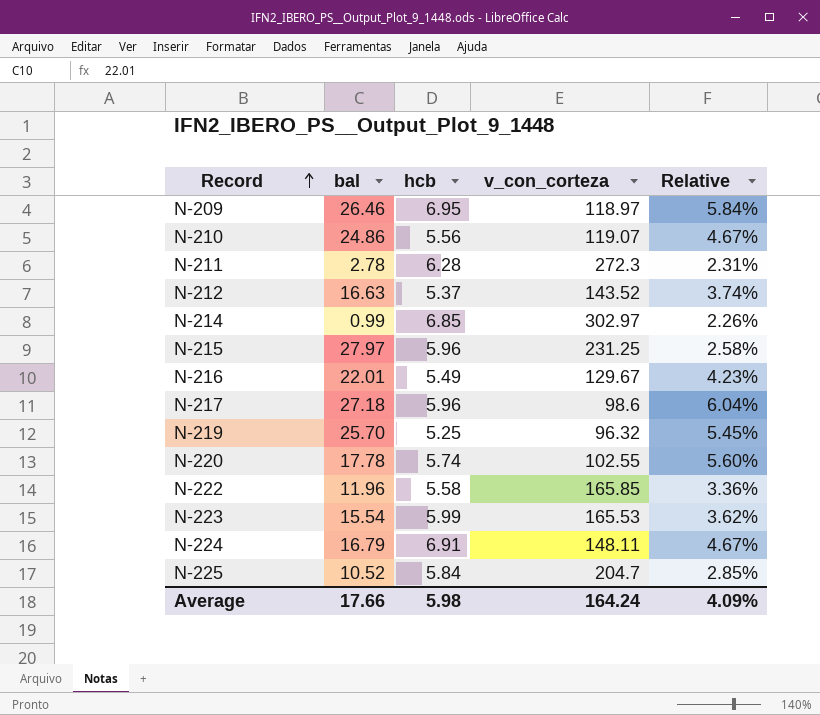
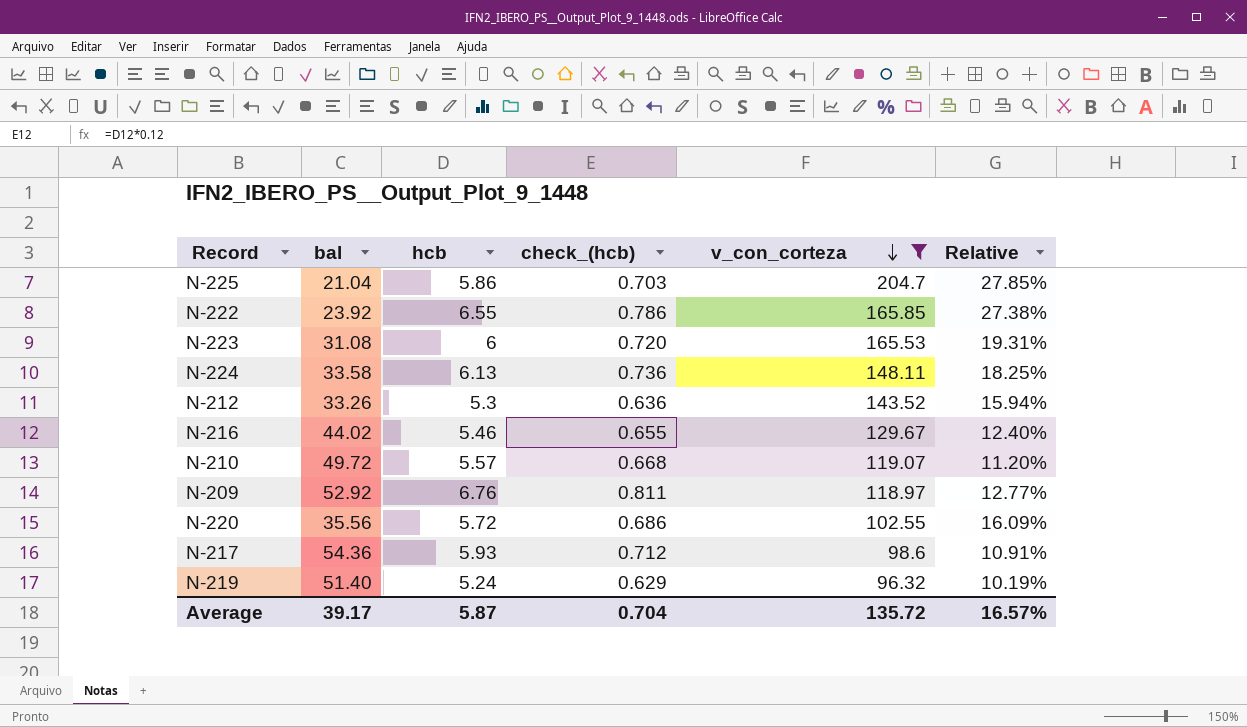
filter: none -> v_con_corteza <= 204.7
row order: Record ascending -> v_con_corteza descending
column check_(hcb) | formula: none -> [hcb] * 0.12
column Relative | formula: [hcb] / [v_con_corteza] -> [hcb] / [bal]
N-225 | bal: 10.52 -> 21.04
N-225 | hcb: 5.84 -> 5.86
N-222 | bal: 11.96 -> 23.92
N-222 | hcb: 5.58 -> 6.55
N-223 | bal: 15.54 -> 31.08
N-223 | hcb: 5.99 -> 6
N-224 | bal: 16.79 -> 33.58
N-224 | hcb: 6.91 -> 6.13
N-212 | bal: 16.63 -> 33.26
N-212 | hcb: 5.37 -> 5.3
N-216 | bal: 22.01 -> 44.02
N-216 | hcb: 5.49 -> 5.46
N-210 | bal: 24.86 -> 49.72
N-210 | hcb: 5.56 -> 5.57
N-209 | bal: 26.46 -> 52.92
N-209 | hcb: 6.95 -> 6.76
N-220 | bal: 17.78 -> 35.56
N-220 | hcb: 5.74 -> 5.72
N-217 | bal: 27.18 -> 54.36
N-217 | hcb: 5.96 -> 5.93
N-219 | bal: 25.70 -> 51.40
N-219 | hcb: 5.25 -> 5.24
Average | bal: 17.66 -> 39.17
Average | hcb: 5.98 -> 5.87
Average | v_con_corteza: 164.24 -> 135.72
Average | Relative: 4.09% -> 16.57%

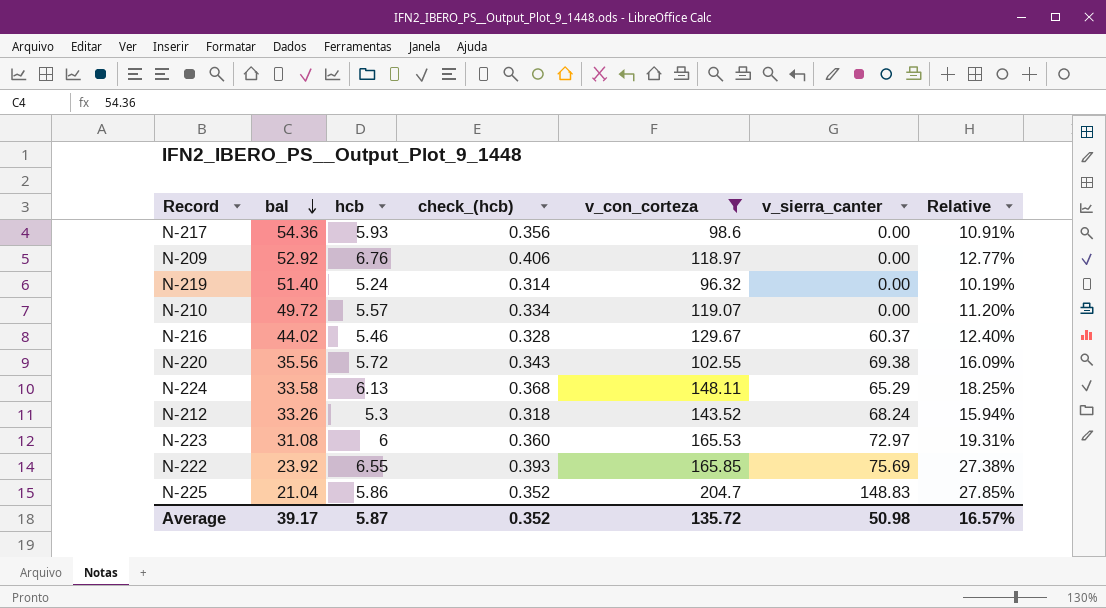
row order: v_con_corteza descending -> bal descending
column check_(hcb) | formula: [hcb] * 0.12 -> [hcb] * 0.06
column v_sierra_canter | position: none -> 6
Average | check_(hcb): 0.704 -> 0.352

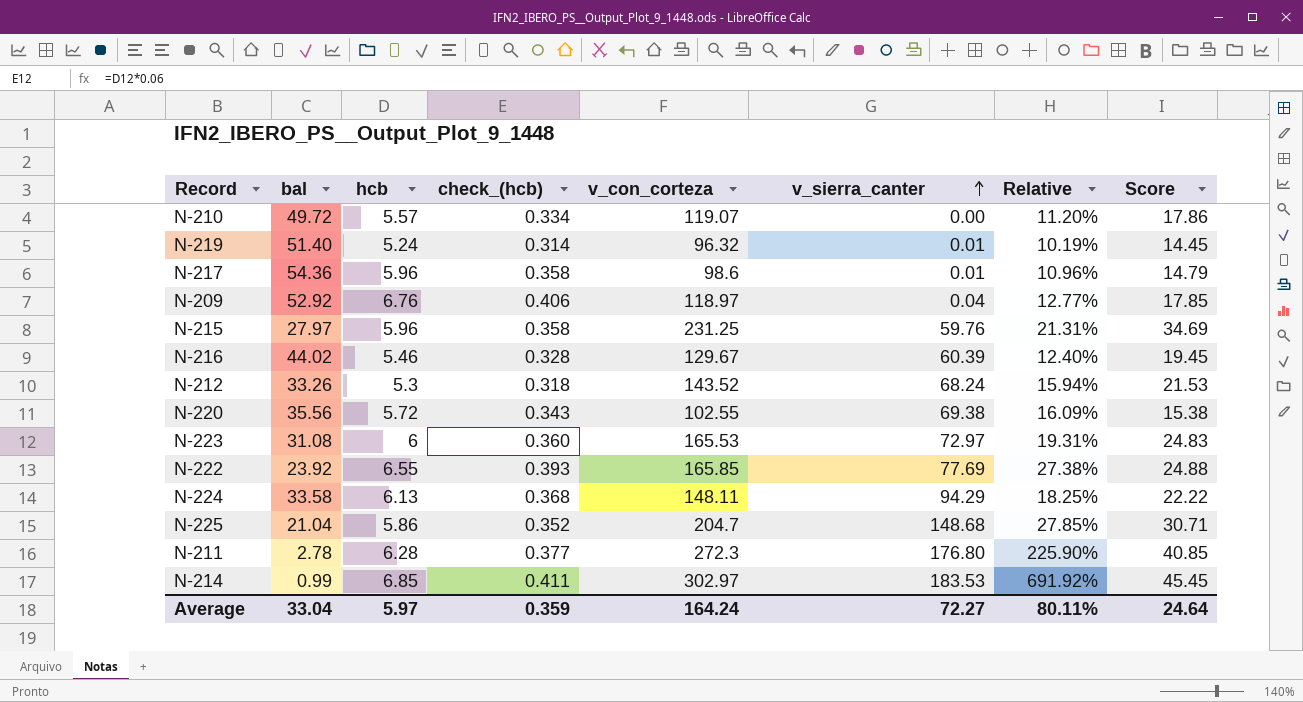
filter: v_con_corteza <= 204.7 -> none
row order: bal descending -> v_sierra_canter ascending
column Score | formula: none -> [v_con_corteza] * 0.15
N-219 | v_sierra_canter: 0.00 -> 0.01
N-217 | hcb: 5.93 -> 5.96
N-217 | check_(hcb): 0.356 -> 0.358
N-217 | v_sierra_canter: 0.00 -> 0.01
N-217 | Relative: 10.91% -> 10.96%
N-209 | v_sierra_canter: 0.00 -> 0.04
N-216 | v_sierra_canter: 60.37 -> 60.39
N-222 | v_sierra_canter: 75.69 -> 77.69
N-224 | v_sierra_canter: 65.29 -> 94.29
N-225 | v_sierra_canter: 148.83 -> 148.68
Average | bal: 39.17 -> 33.04
Average | hcb: 5.87 -> 5.97
Average | check_(hcb): 0.352 -> 0.359
Average | v_con_corteza: 135.72 -> 164.24
Average | v_sierra_canter: 50.98 -> 72.27
Average | Relative: 16.57% -> 80.11%

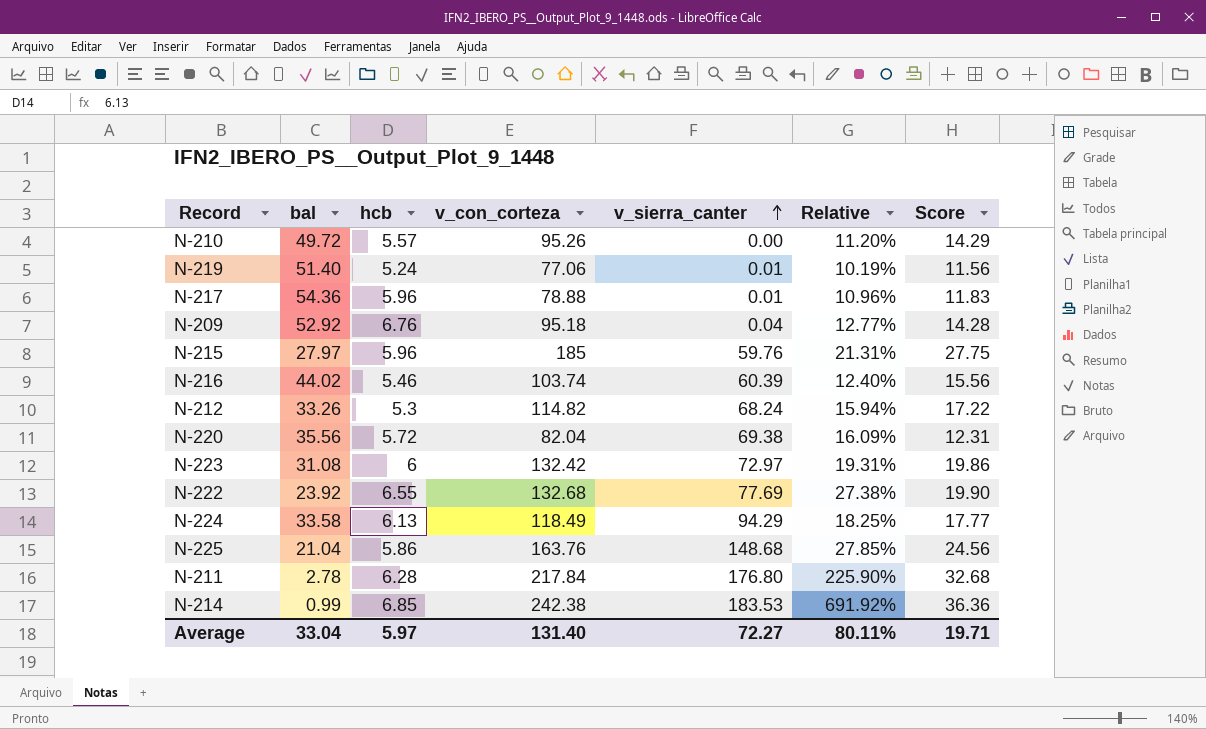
column check_(hcb) | formula: [hcb] * 0.06 -> none
N-210 | v_con_corteza: 119.07 -> 95.26
N-210 | Score: 17.86 -> 14.29
N-219 | v_con_corteza: 96.32 -> 77.06
N-219 | Score: 14.45 -> 11.56
N-217 | v_con_corteza: 98.6 -> 78.88
N-217 | Score: 14.79 -> 11.83
N-209 | v_con_corteza: 118.97 -> 95.18
N-209 | Score: 17.85 -> 14.28
N-215 | v_con_corteza: 231.25 -> 185
N-215 | Score: 34.69 -> 27.75
N-216 | v_con_corteza: 129.67 -> 103.74
N-216 | Score: 19.45 -> 15.56
N-212 | v_con_corteza: 143.52 -> 114.82
N-212 | Score: 21.53 -> 17.22
N-220 | v_con_corteza: 102.55 -> 82.04
N-220 | Score: 15.38 -> 12.31
N-223 | v_con_corteza: 165.53 -> 132.42
N-223 | Score: 24.83 -> 19.86
N-222 | v_con_corteza: 165.85 -> 132.68
N-222 | Score: 24.88 -> 19.90
N-224 | v_con_corteza: 148.11 -> 118.49
N-224 | Score: 22.22 -> 17.77
N-225 | v_con_corteza: 204.7 -> 163.76
N-225 | Score: 30.71 -> 24.56
N-211 | v_con_corteza: 272.3 -> 217.84
N-211 | Score: 40.85 -> 32.68
N-214 | v_con_corteza: 302.97 -> 242.38
N-214 | Score: 45.45 -> 36.36
Average | v_con_corteza: 164.24 -> 131.40
Average | Score: 24.64 -> 19.71

